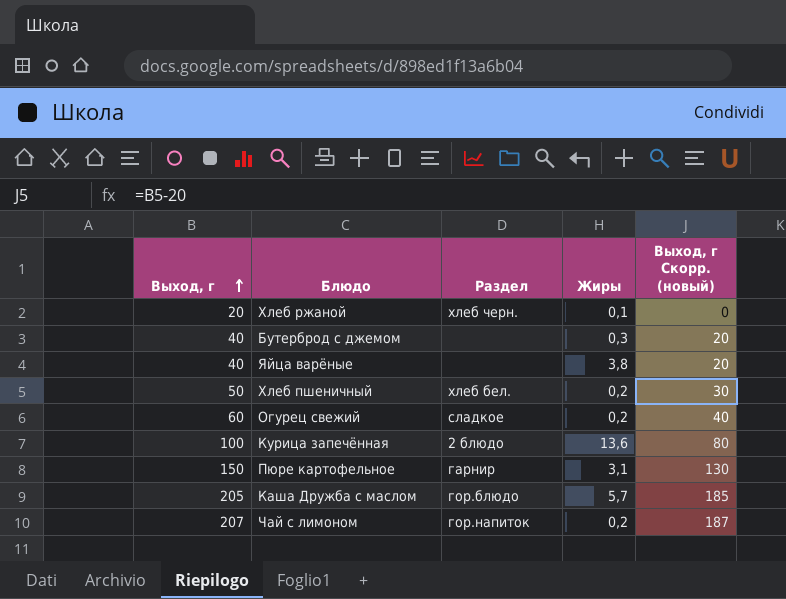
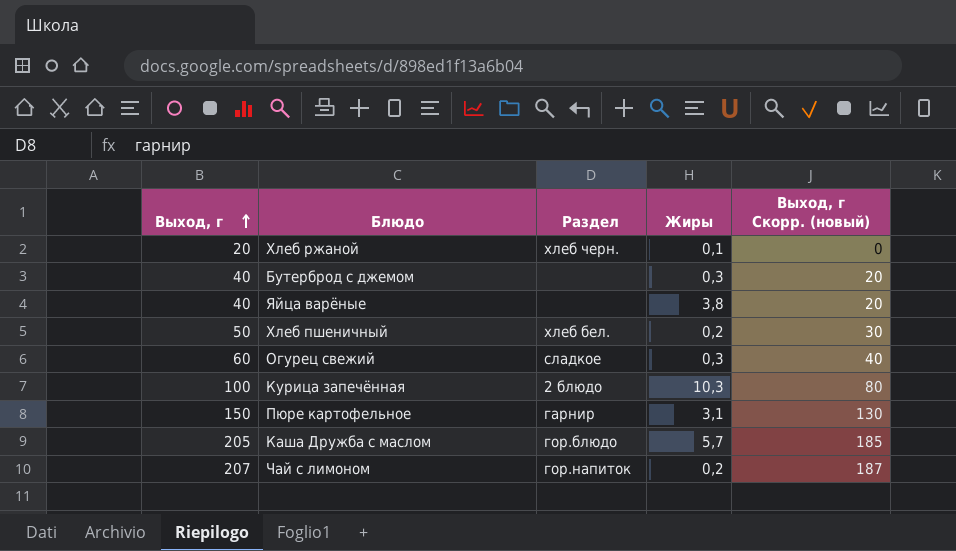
Огурец свежий | Жиры: 0,2 -> 0,3
Курица запечённая | Жиры: 13,6 -> 10,3

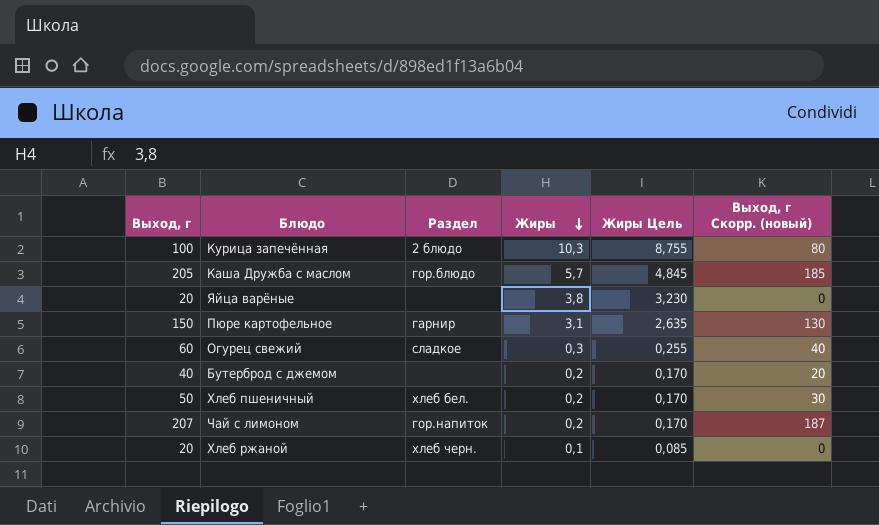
row order: Выход, г ascending -> Жиры descending
column Жиры Цель | formula: none -> [Жиры] * 0,85
Яйца варёные | Выход, г: 40 -> 20
Яйца варёные | Выход, г Скорр. (новый): 20 -> 0
Бутерброд с джемом | Жиры: 0,3 -> 0,2

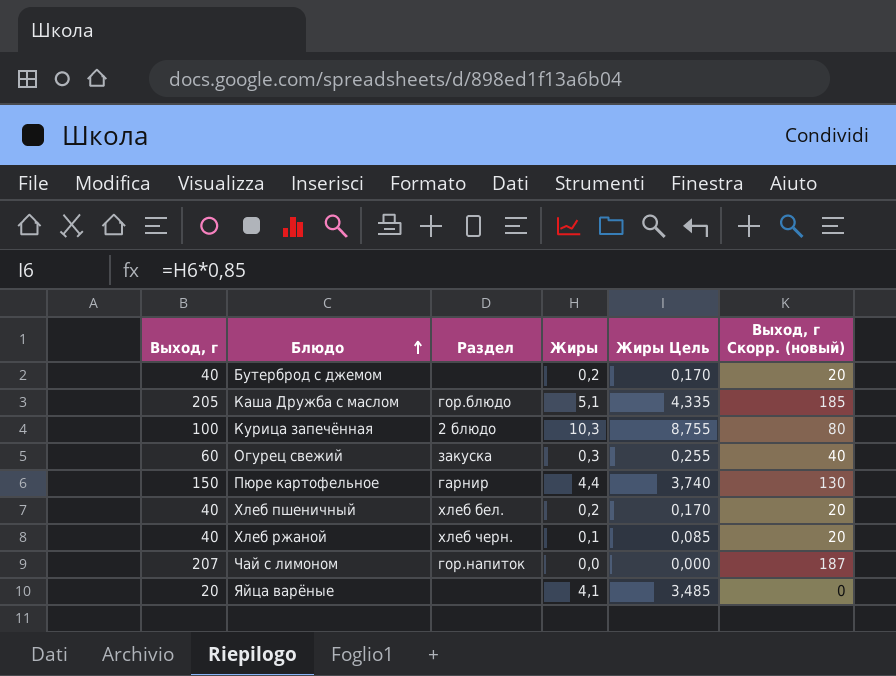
row order: Жиры descending -> Блюдо ascending
Каша Дружба с маслом | Жиры: 5,7 -> 5,1
Каша Дружба с маслом | Жиры Цель: 4,845 -> 4,335
Огурец свежий | Раздел: сладкое -> закуска
Пюре картофельное | Жиры: 3,1 -> 4,4
Пюре картофельное | Жиры Цель: 2,635 -> 3,740
Хлеб пшеничный | Выход, г: 50 -> 40
Хлеб пшеничный | Выход, г Скорр. (новый): 30 -> 20
Хлеб ржаной | Выход, г: 20 -> 40
Хлеб ржаной | Выход, г Скорр. (новый): 0 -> 20
Чай с лимоном | Жиры: 0,2 -> 0,0
Чай с лимоном | Жиры Цель: 0,170 -> 0,000
Яйца варёные | Жиры: 3,8 -> 4,1
Яйца варёные | Жиры Цель: 3,230 -> 3,485

